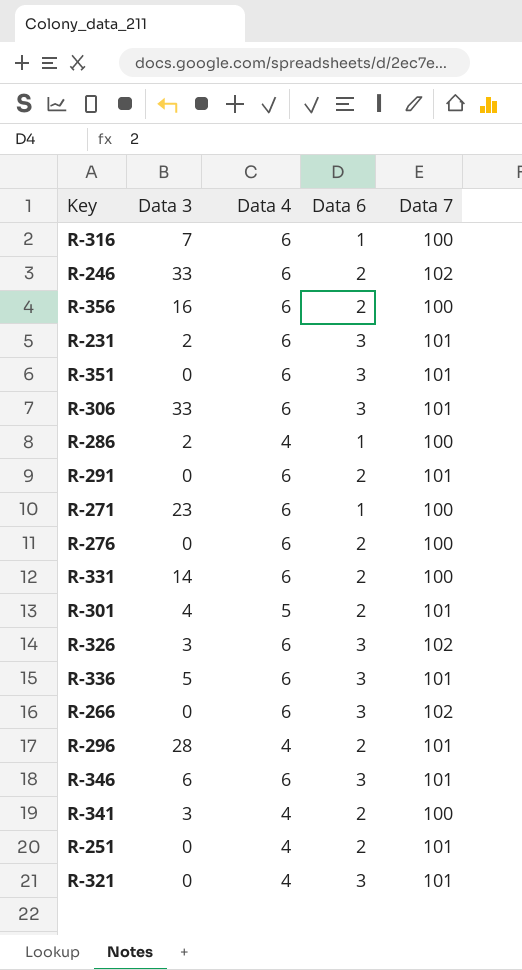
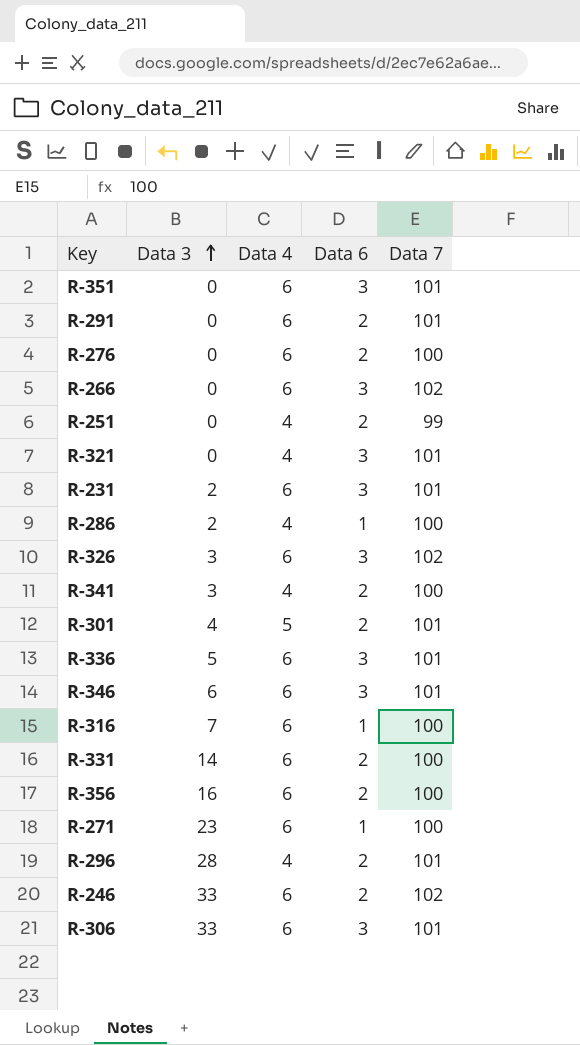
row order: none -> Data 3 ascending
R-251 | Data 7: 101 -> 99

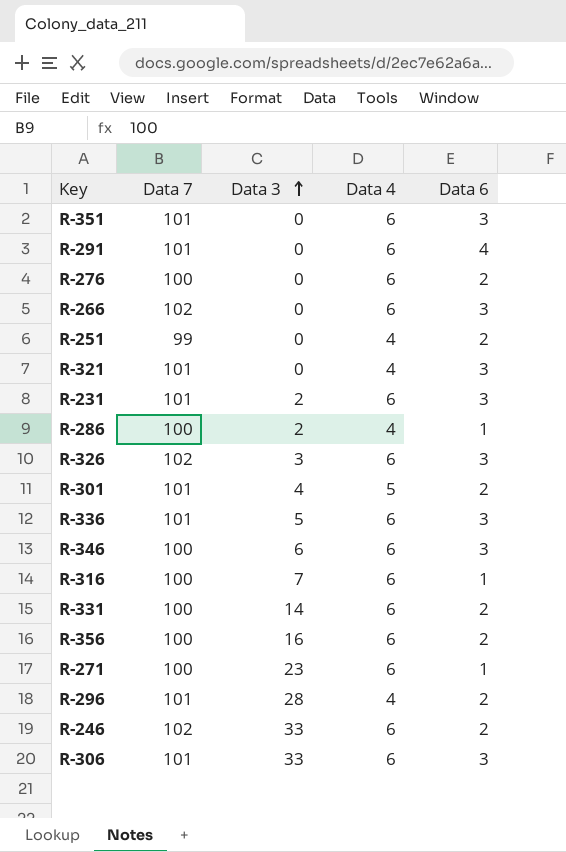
column Data 7 | position: 5 -> 2
row R-341: 3 | 4 | 2 | 100 -> none
R-291 | Data 6: 2 -> 4
R-346 | Data 7: 101 -> 100

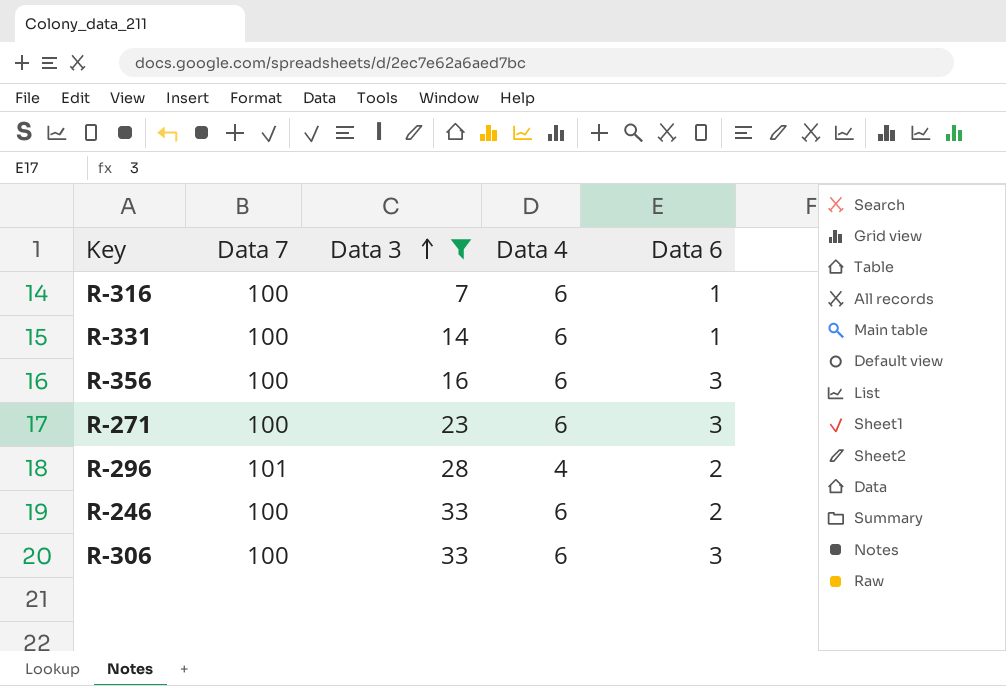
filter: none -> Data 3 >= 7
R-331 | Data 6: 2 -> 1
R-356 | Data 6: 2 -> 3
R-271 | Data 6: 1 -> 3
R-246 | Data 7: 102 -> 100
R-306 | Data 7: 101 -> 100

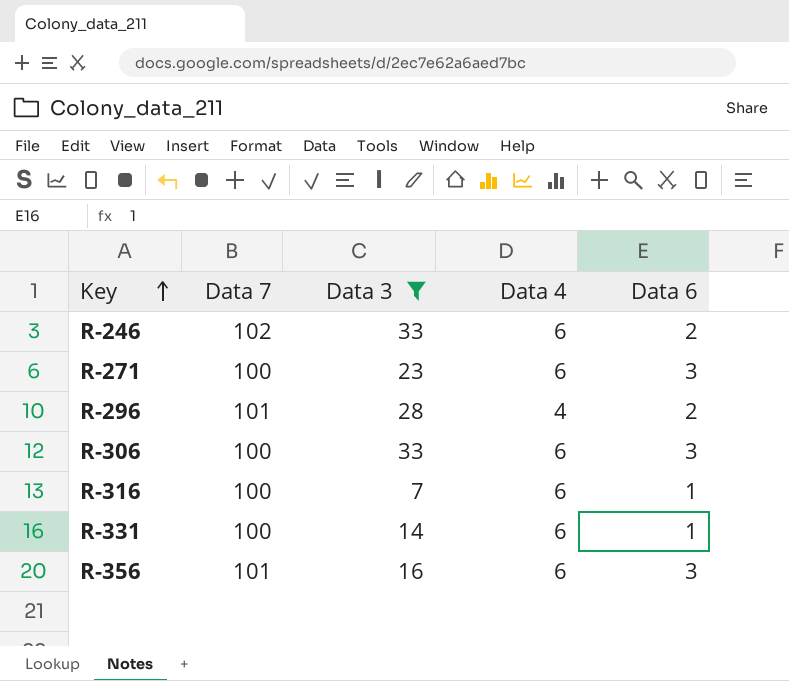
row order: Data 3 ascending -> Key ascending
R-246 | Data 7: 100 -> 102
R-356 | Data 7: 100 -> 101

